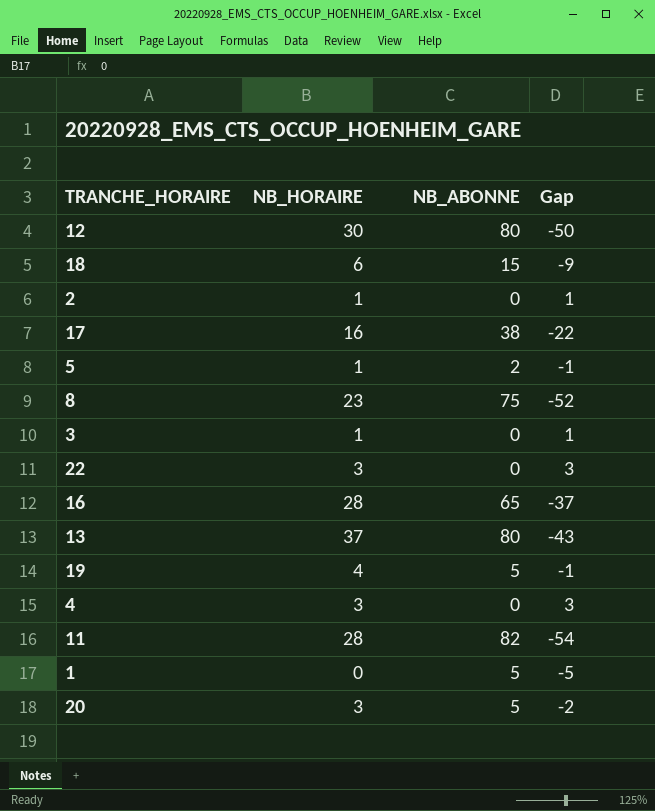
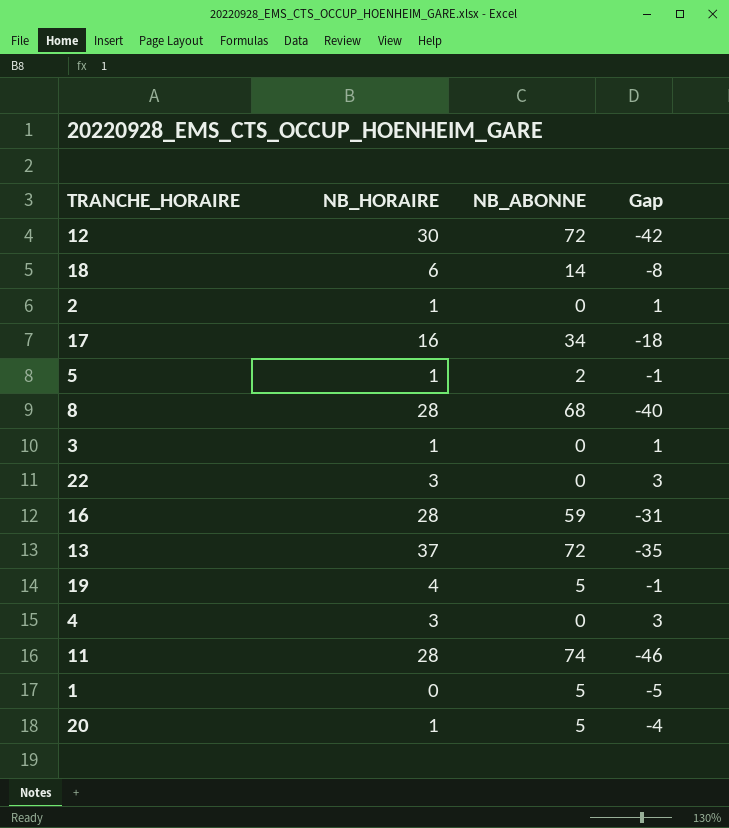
12 | NB_ABONNE: 80 -> 72
12 | Gap: -50 -> -42
18 | NB_ABONNE: 15 -> 14
18 | Gap: -9 -> -8
17 | NB_ABONNE: 38 -> 34
17 | Gap: -22 -> -18
8 | NB_HORAIRE: 23 -> 28
8 | NB_ABONNE: 75 -> 68
8 | Gap: -52 -> -40
16 | NB_ABONNE: 65 -> 59
16 | Gap: -37 -> -31
13 | NB_ABONNE: 80 -> 72
13 | Gap: -43 -> -35
11 | NB_ABONNE: 82 -> 74
11 | Gap: -54 -> -46
20 | NB_HORAIRE: 3 -> 1
20 | Gap: -2 -> -4

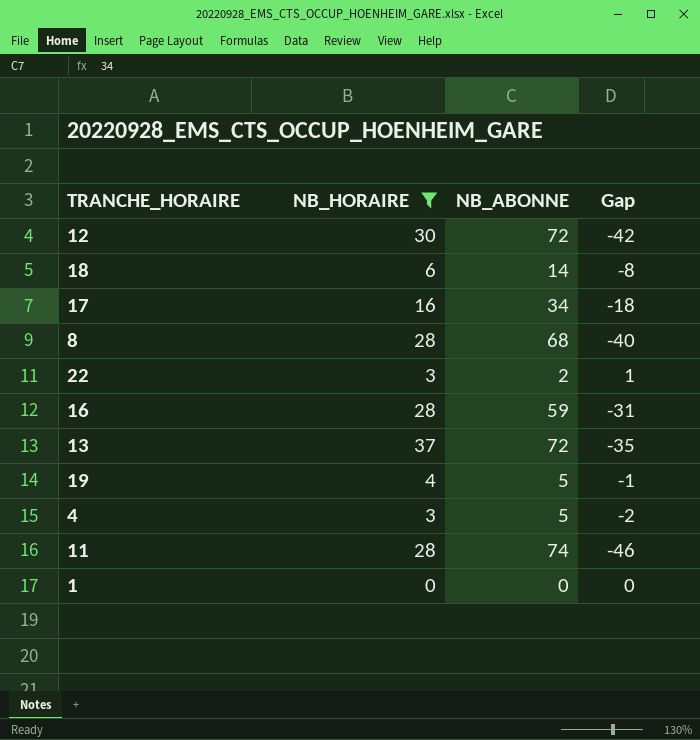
filter: none -> NB_HORAIRE != 1
22 | NB_ABONNE: 0 -> 2
22 | Gap: 3 -> 1
4 | NB_ABONNE: 0 -> 5
4 | Gap: 3 -> -2
1 | NB_ABONNE: 5 -> 0
1 | Gap: -5 -> 0

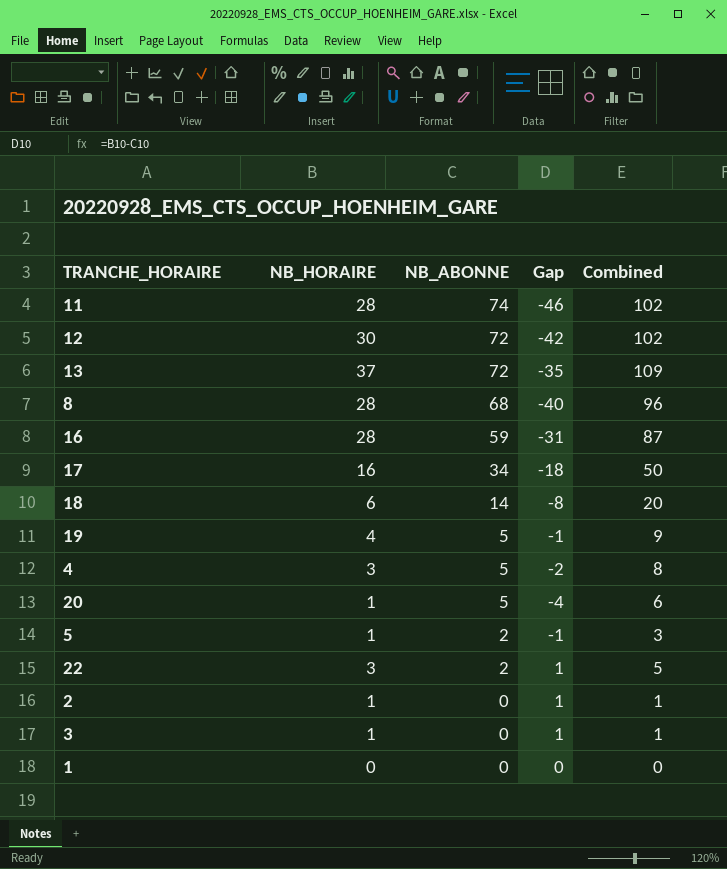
filter: NB_HORAIRE != 1 -> none
row order: none -> NB_ABONNE descending
column Combined | formula: none -> [NB_HORAIRE] + [NB_ABONNE]

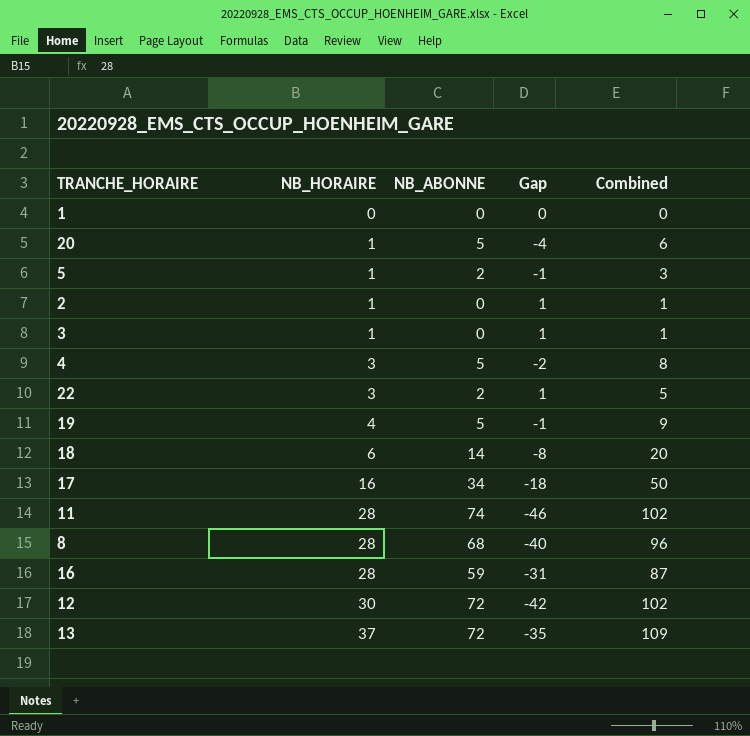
row order: NB_ABONNE descending -> NB_HORAIRE ascending

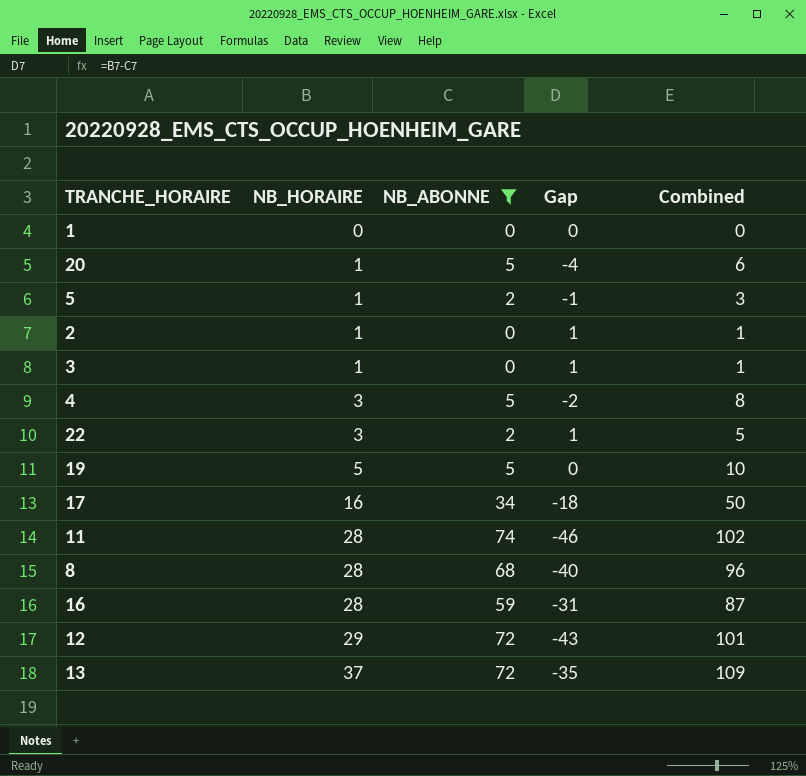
filter: none -> NB_ABONNE != 14
19 | NB_HORAIRE: 4 -> 5
19 | Gap: -1 -> 0
19 | Combined: 9 -> 10
12 | NB_HORAIRE: 30 -> 29
12 | Gap: -42 -> -43
12 | Combined: 102 -> 101

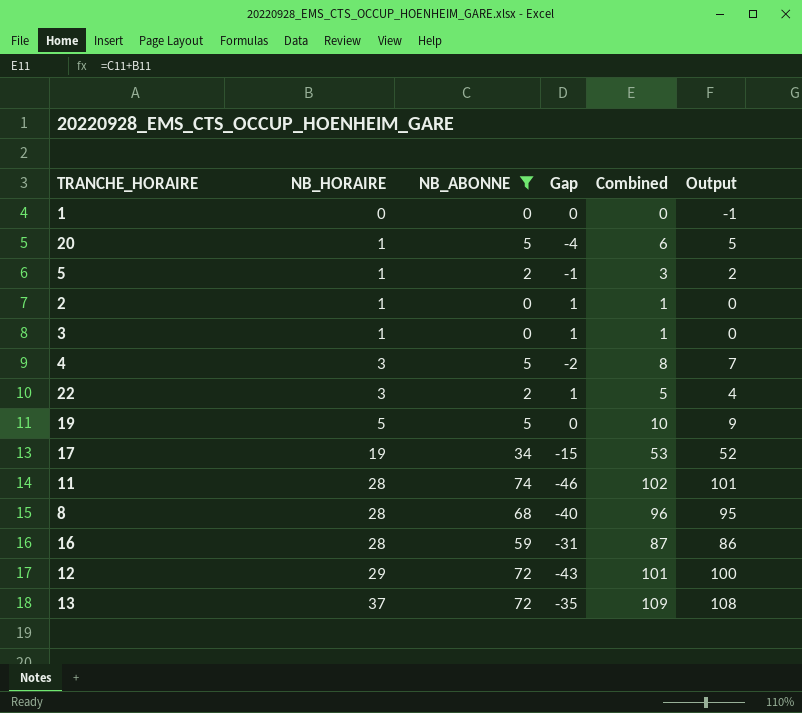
column Output | formula: none -> [Combined] - 1
17 | NB_HORAIRE: 16 -> 19
17 | Gap: -18 -> -15
17 | Combined: 50 -> 53

